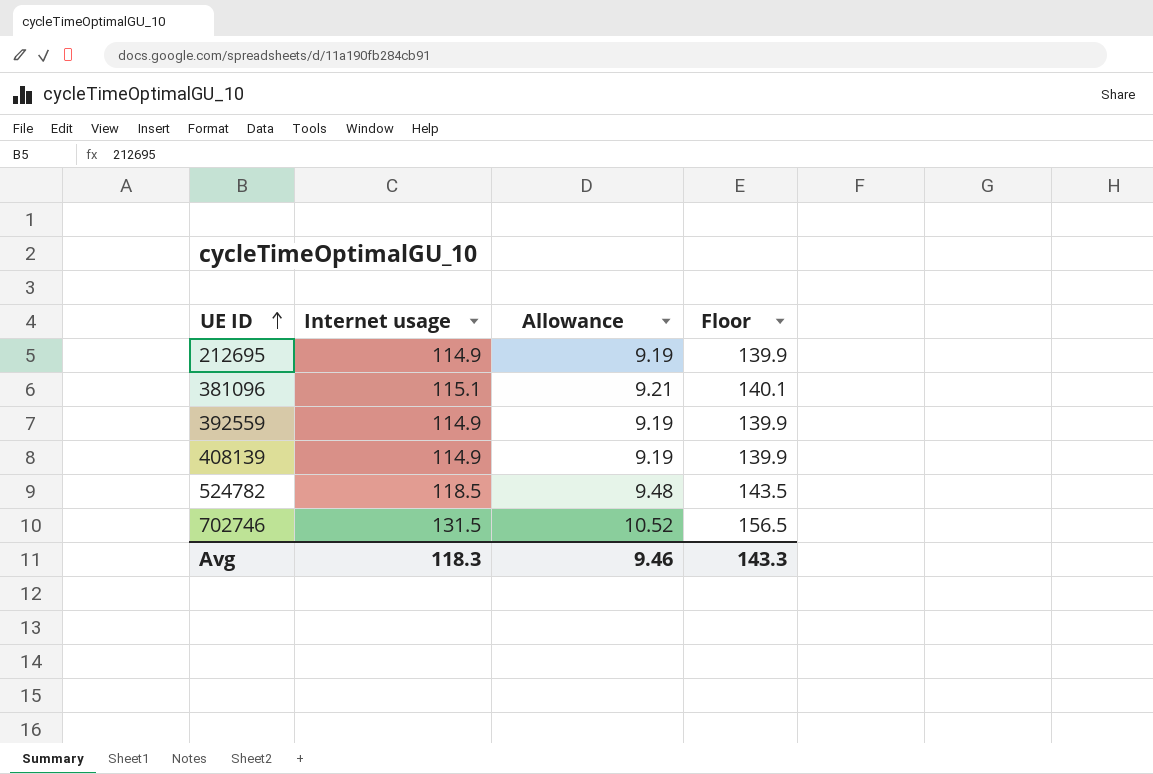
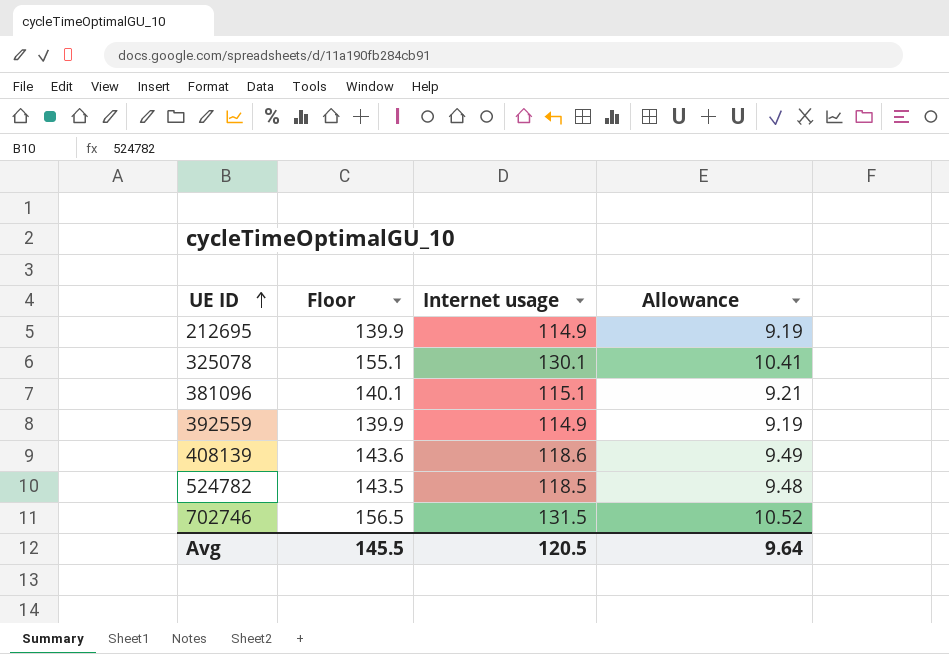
column Floor | position: 4 -> 2
row 325078: none -> 155.1 | 130.1 | 10.41
408139 | Floor: 139.9 -> 143.6
408139 | Internet usage: 114.9 -> 118.6
408139 | Allowance: 9.19 -> 9.49
Avg | Floor: 143.3 -> 145.5
Avg | Internet usage: 118.3 -> 120.5
Avg | Allowance: 9.46 -> 9.64

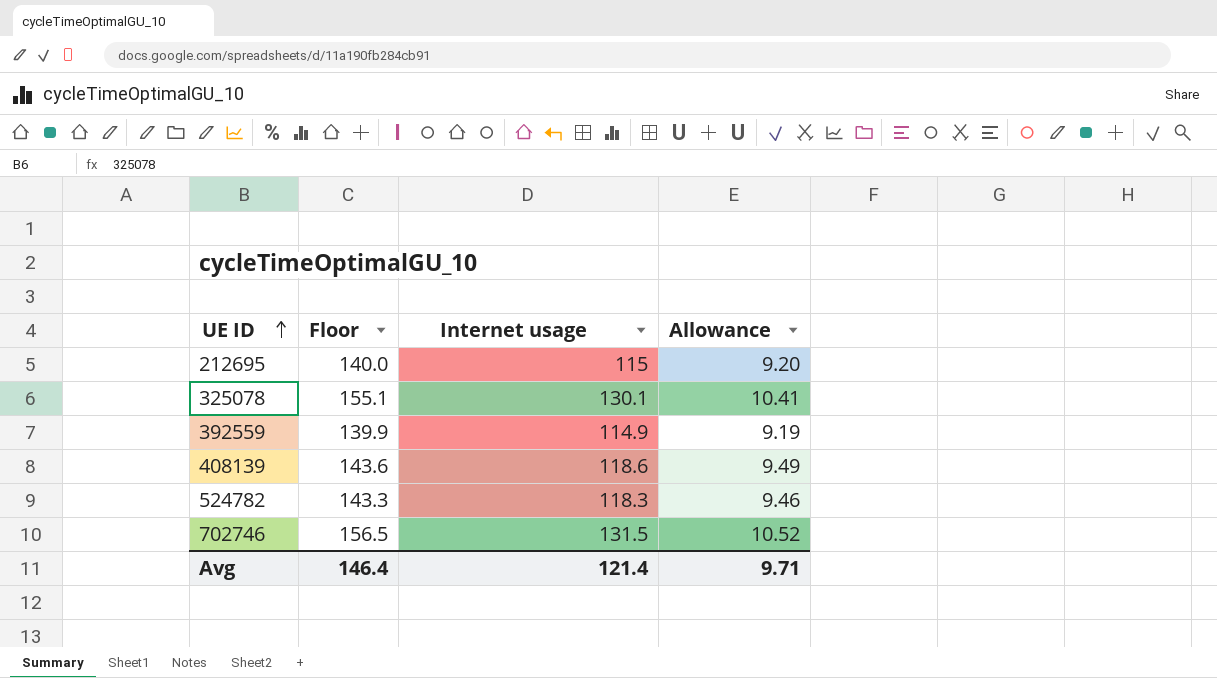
row 381096: 140.1 | 115.1 | 9.21 -> none
212695 | Floor: 139.9 -> 140.0
212695 | Internet usage: 114.9 -> 115
212695 | Allowance: 9.19 -> 9.20
524782 | Floor: 143.5 -> 143.3
524782 | Internet usage: 118.5 -> 118.3
524782 | Allowance: 9.48 -> 9.46
Avg | Floor: 145.5 -> 146.4
Avg | Internet usage: 120.5 -> 121.4
Avg | Allowance: 9.64 -> 9.71

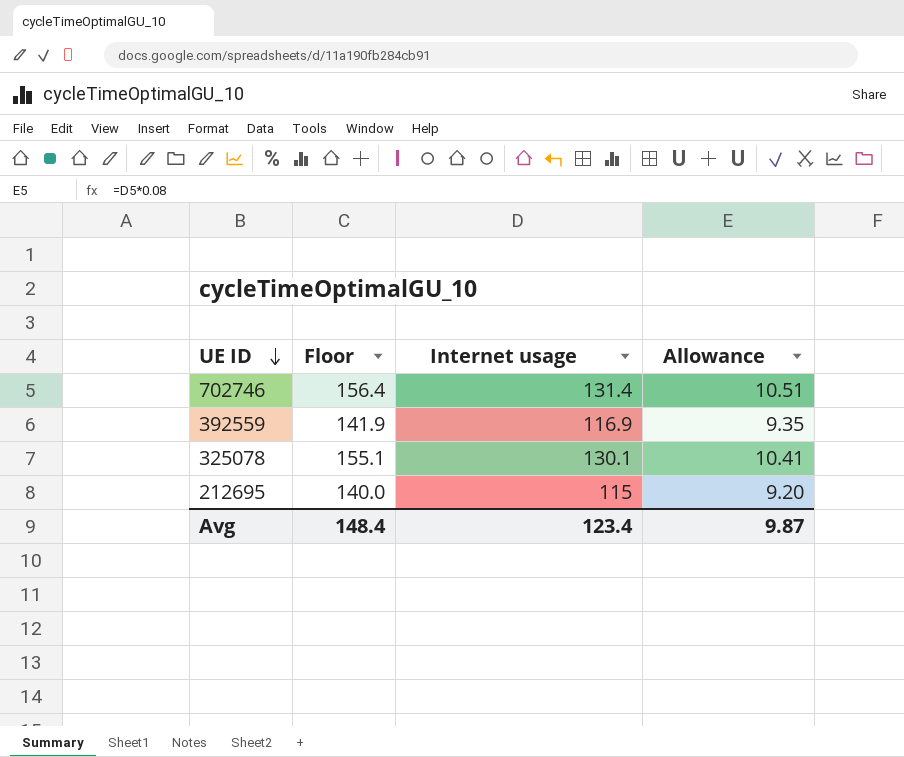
row order: UE ID ascending -> UE ID descending
row 408139: 143.6 | 118.6 | 9.49 -> none
row 524782: 143.3 | 118.3 | 9.46 -> none
702746 | Floor: 156.5 -> 156.4
702746 | Internet usage: 131.5 -> 131.4
702746 | Allowance: 10.52 -> 10.51
392559 | Floor: 139.9 -> 141.9
392559 | Internet usage: 114.9 -> 116.9
392559 | Allowance: 9.19 -> 9.35
Avg | Floor: 146.4 -> 148.4
Avg | Internet usage: 121.4 -> 123.4
Avg | Allowance: 9.71 -> 9.87

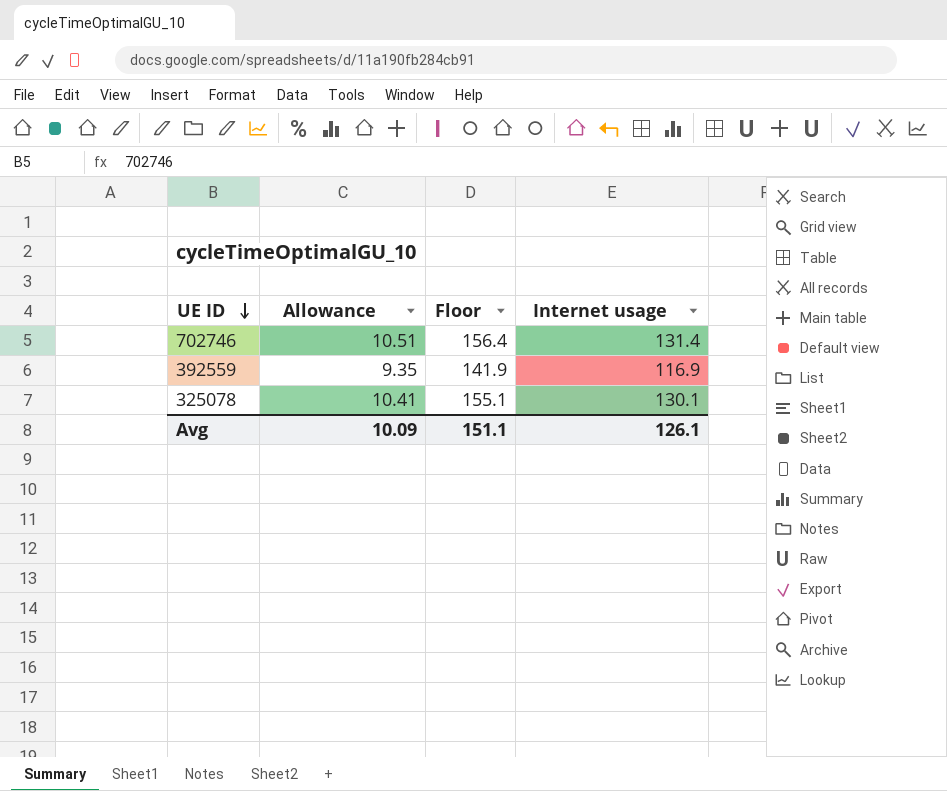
column Allowance | position: 4 -> 2
row 212695: 140.0 | 115 | 9.20 -> none
Avg | Allowance: 9.87 -> 10.09
Avg | Floor: 148.4 -> 151.1
Avg | Internet usage: 123.4 -> 126.1

